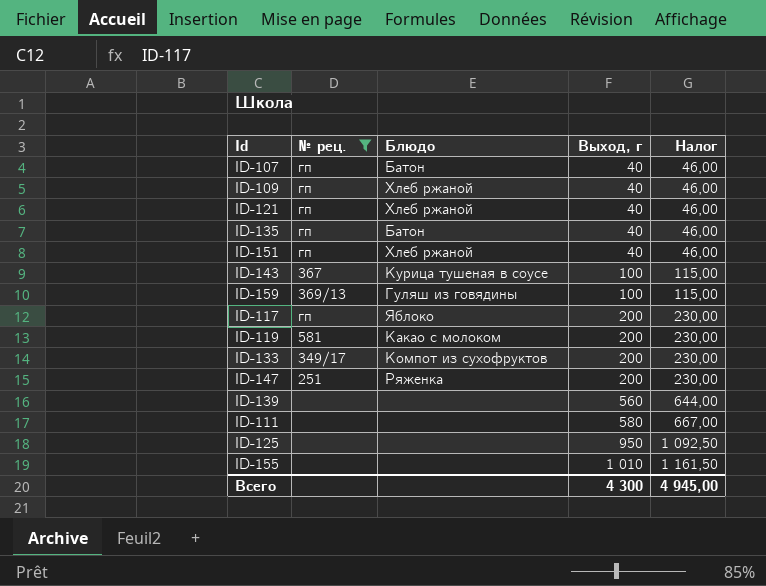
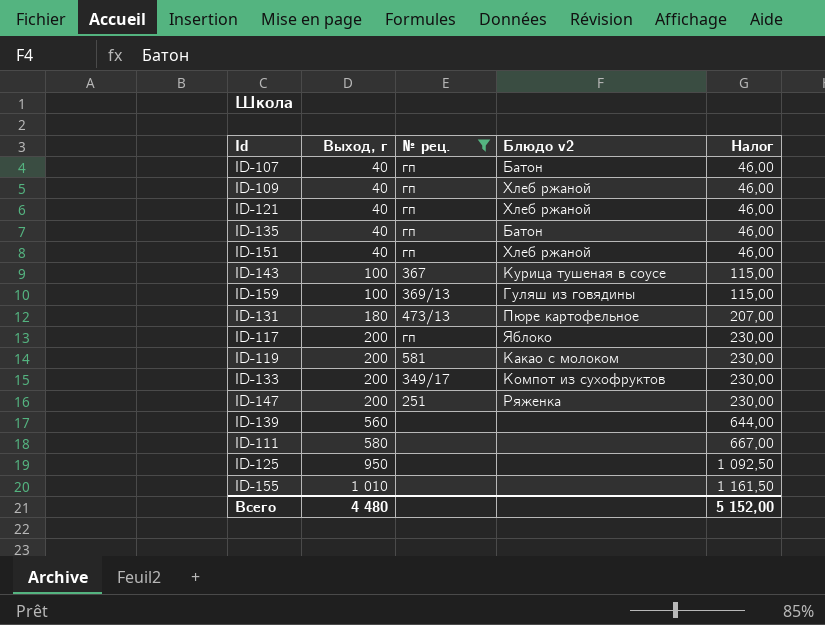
column Выход, г | position: 4 -> 2
column name: Блюдо -> Блюдо v2
row ID-131: none -> 180 | 473/13 | Пюре картофельное | 207,00
Всего | Выход, г: 4 300 -> 4 480
Всего | Налог: 4 945,00 -> 5 152,00

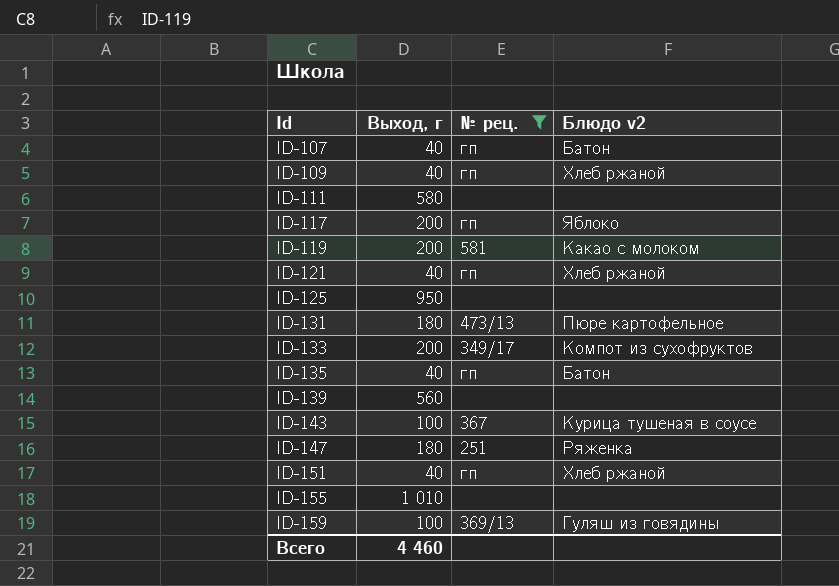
row order: Выход, г ascending -> Id ascending
column Налог | formula: [Выход, г] * 1,15 -> none
ID-147 | Выход, г: 200 -> 180
Всего | Выход, г: 4 480 -> 4 460

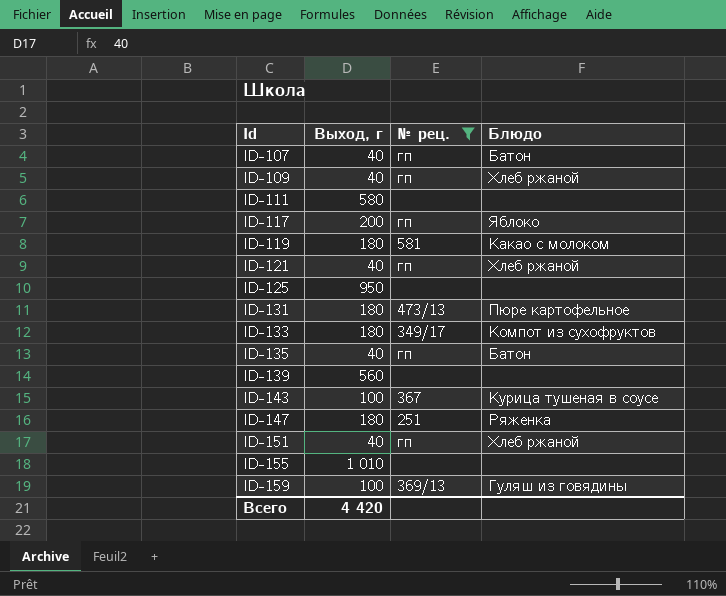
column name: Блюдо v2 -> Блюдо
ID-119 | Выход, г: 200 -> 180
ID-133 | Выход, г: 200 -> 180
Всего | Выход, г: 4 460 -> 4 420

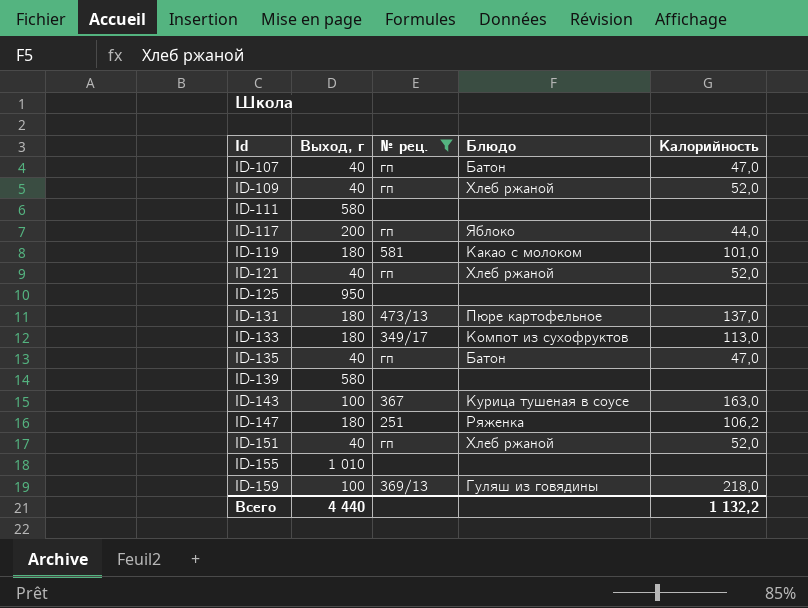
column Калорийность | position: none -> 5
ID-139 | Выход, г: 560 -> 580
Всего | Выход, г: 4 420 -> 4 440

